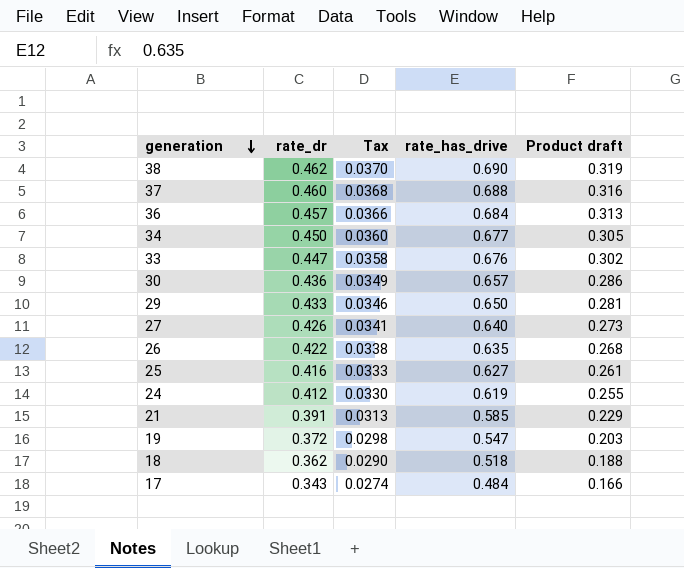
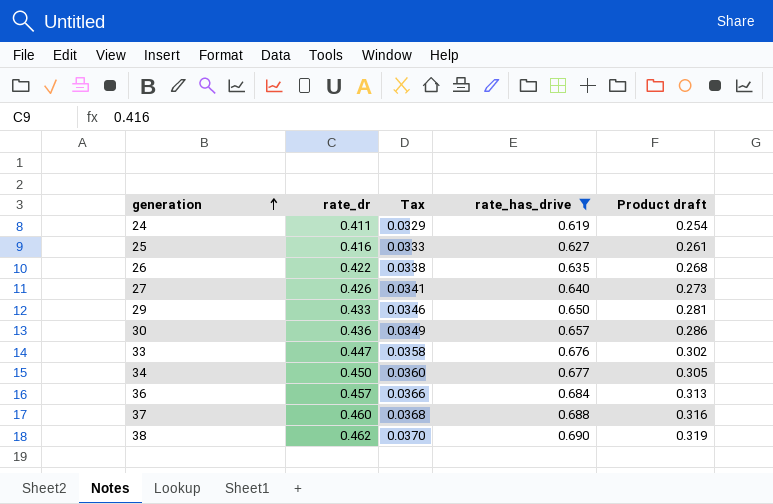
filter: none -> rate_has_drive >= 0.619
row order: generation descending -> generation ascending
24 | rate_dr: 0.412 -> 0.411
24 | Tax: 0.0330 -> 0.0329
24 | Product draft: 0.255 -> 0.254

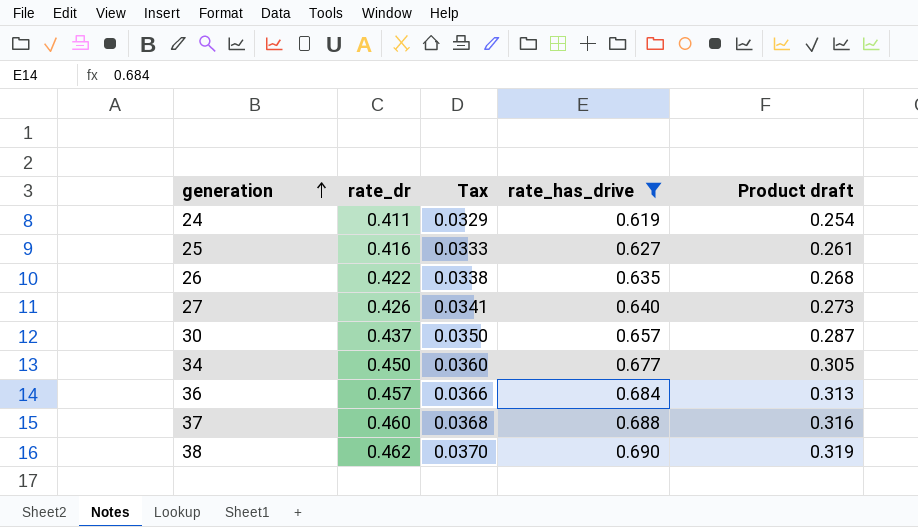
row 29: 0.433 | 0.0346 | 0.650 | 0.281 -> none
row 33: 0.447 | 0.0358 | 0.676 | 0.302 -> none
30 | rate_dr: 0.436 -> 0.437
30 | Tax: 0.0349 -> 0.0350
30 | Product draft: 0.286 -> 0.287

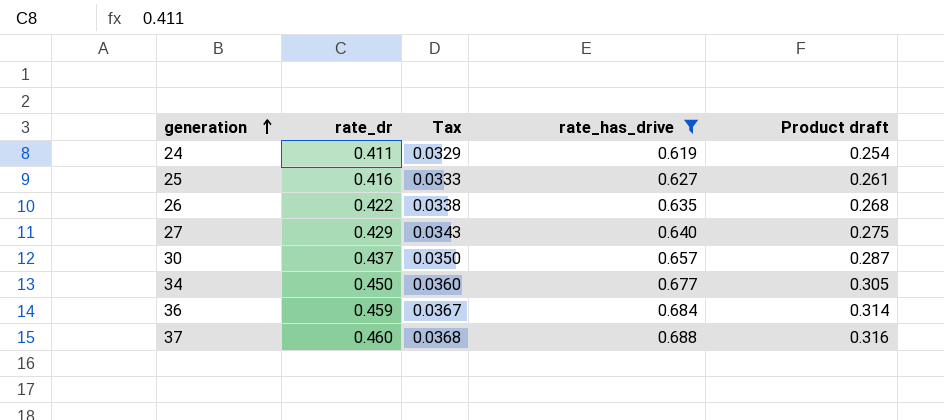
row 38: 0.462 | 0.0370 | 0.690 | 0.319 -> none
27 | rate_dr: 0.426 -> 0.429
27 | Tax: 0.0341 -> 0.0343
27 | Product draft: 0.273 -> 0.275
36 | rate_dr: 0.457 -> 0.459
36 | Tax: 0.0366 -> 0.0367
36 | Product draft: 0.313 -> 0.314

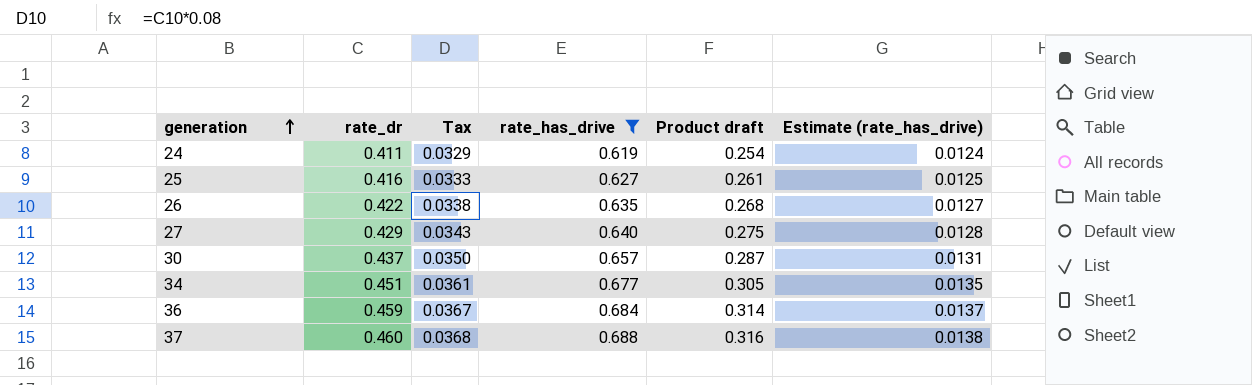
column Estimate (rate_has_drive) | formula: none -> [rate_has_drive] * 0.02
34 | rate_dr: 0.450 -> 0.451
34 | Tax: 0.0360 -> 0.0361

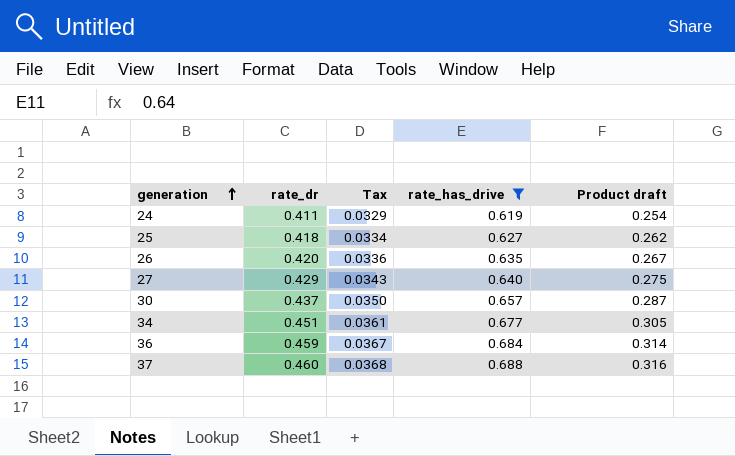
column Estimate (rate_has_drive) | formula: [rate_has_drive] * 0.02 -> none
25 | rate_dr: 0.416 -> 0.418
25 | Tax: 0.0333 -> 0.0334
25 | Product draft: 0.261 -> 0.262
26 | rate_dr: 0.422 -> 0.420
26 | Tax: 0.0338 -> 0.0336
26 | Product draft: 0.268 -> 0.267

